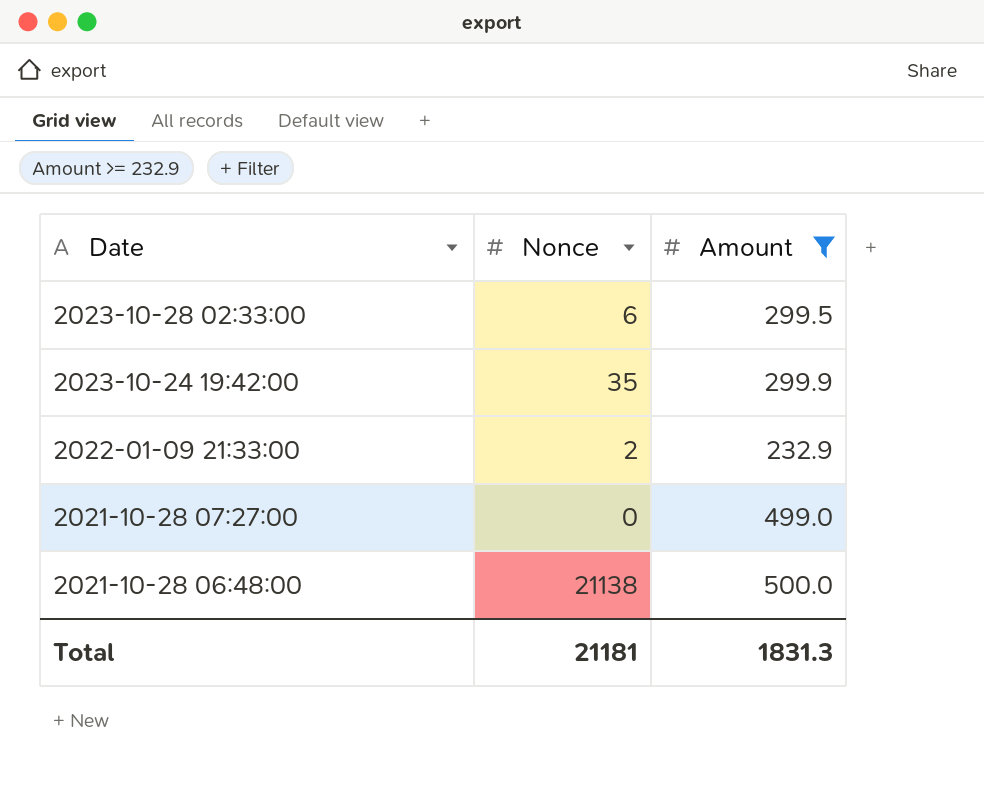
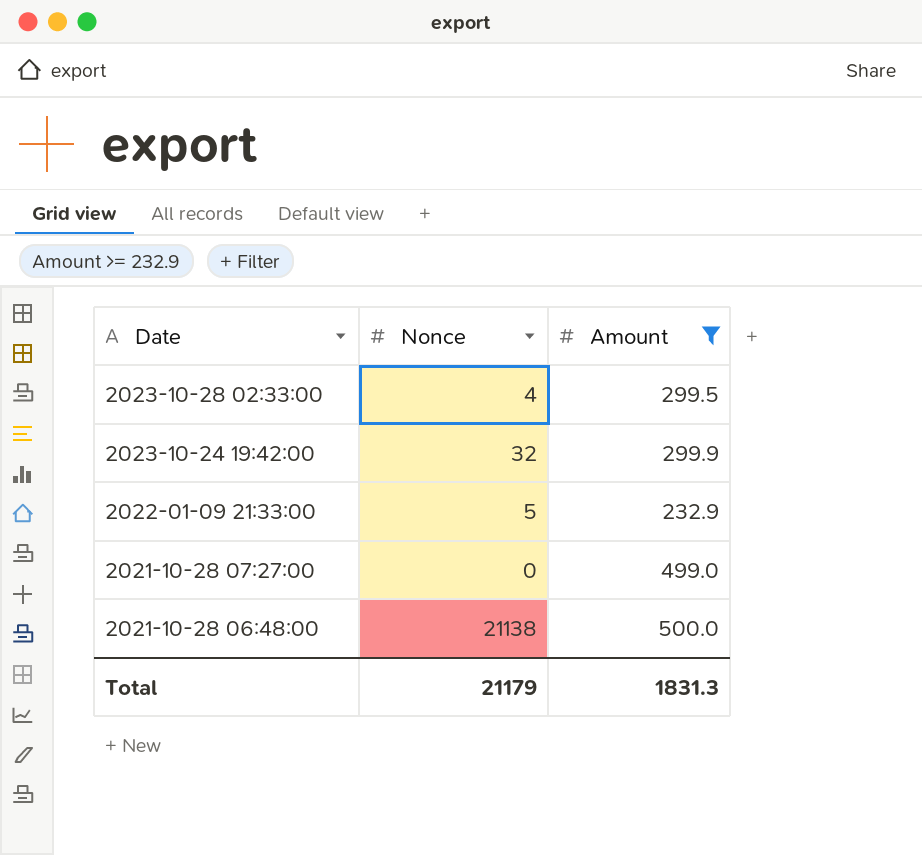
2023-10-28 02:33:00 | Nonce: 6 -> 4
2023-10-24 19:42:00 | Nonce: 35 -> 32
2022-01-09 21:33:00 | Nonce: 2 -> 5
Total | Nonce: 21181 -> 21179

